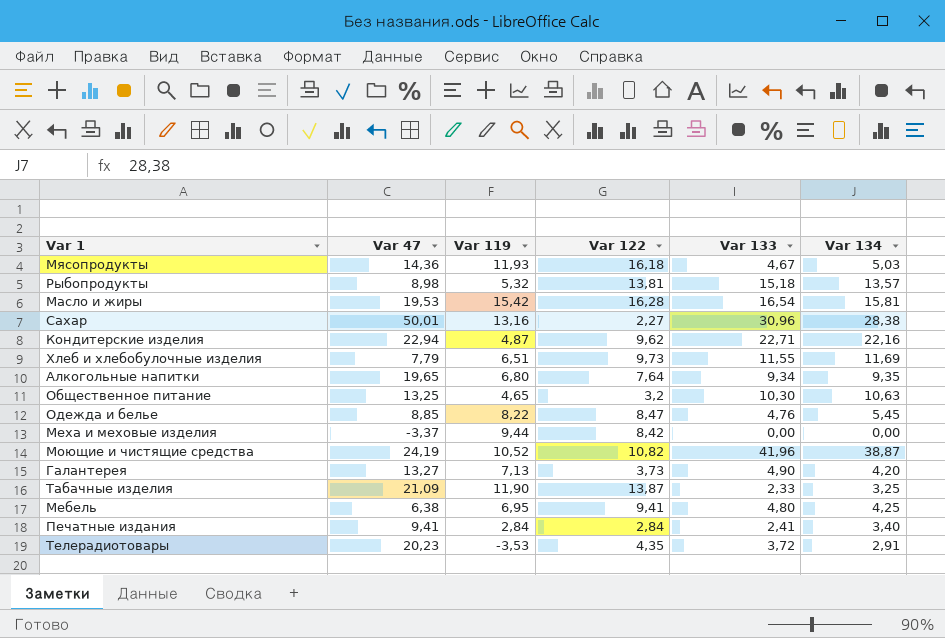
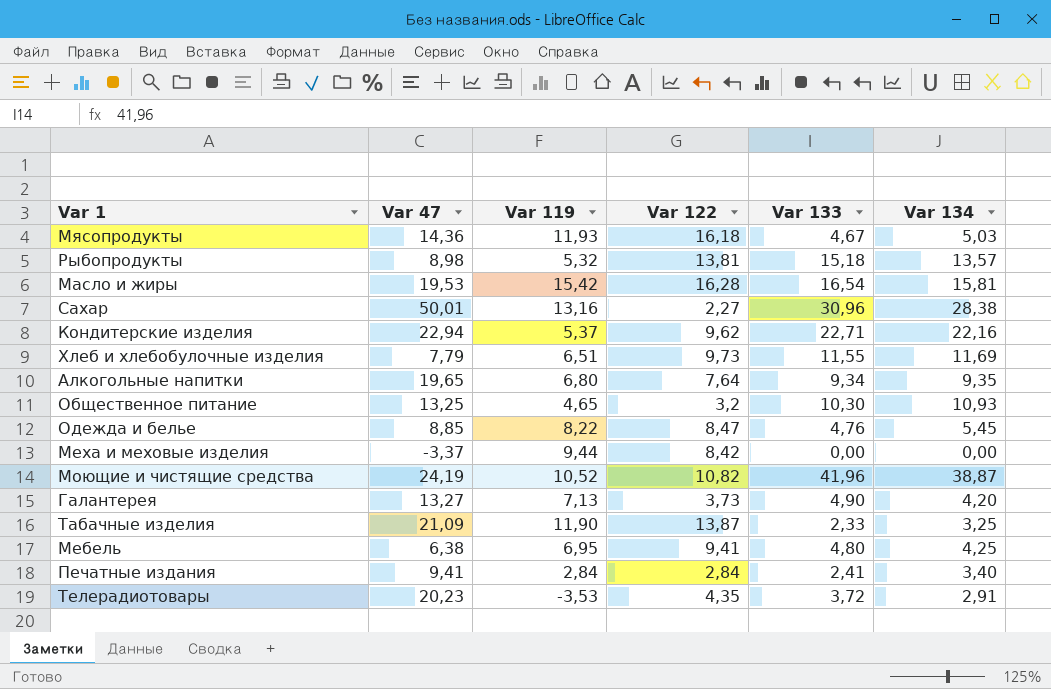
Кондитерские изделия | Var 119: 4,87 -> 5,37
Общественное питание | Var 134: 10,63 -> 10,93

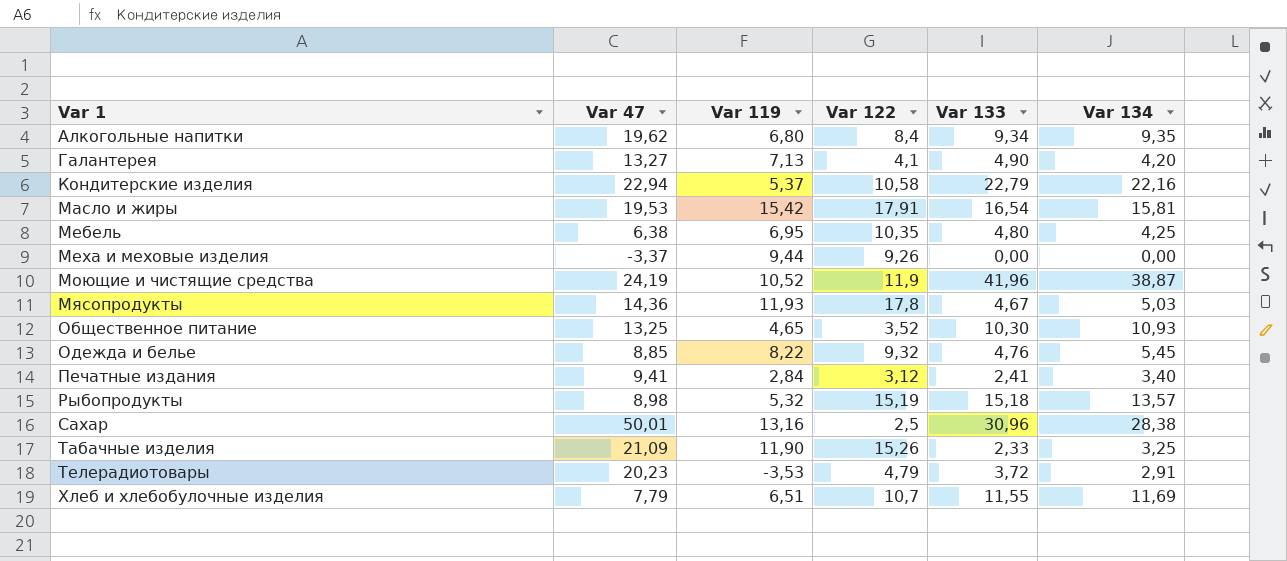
row order: none -> Var 1 ascending
Алкогольные напитки | Var 47: 19,65 -> 19,62
Алкогольные напитки | Var 122: 7,64 -> 8,4
Галантерея | Var 122: 3,73 -> 4,1
Кондитерские изделия | Var 122: 9,62 -> 10,58
Кондитерские изделия | Var 133: 22,71 -> 22,79
Масло и жиры | Var 122: 16,28 -> 17,91
Мебель | Var 122: 9,41 -> 10,35
Меха и меховые изделия | Var 122: 8,42 -> 9,26
Моющие и чистящие средства | Var 122: 10,82 -> 11,9
Мясопродукты | Var 122: 16,18 -> 17,8
Общественное питание | Var 122: 3,2 -> 3,52
Одежда и белье | Var 122: 8,47 -> 9,32
Печатные издания | Var 122: 2,84 -> 3,12
Рыбопродукты | Var 122: 13,81 -> 15,19
Сахар | Var 122: 2,27 -> 2,5
Табачные изделия | Var 122: 13,87 -> 15,26
Телерадиотовары | Var 122: 4,35 -> 4,79
Хлеб и хлебобулочные изделия | Var 122: 9,73 -> 10,7

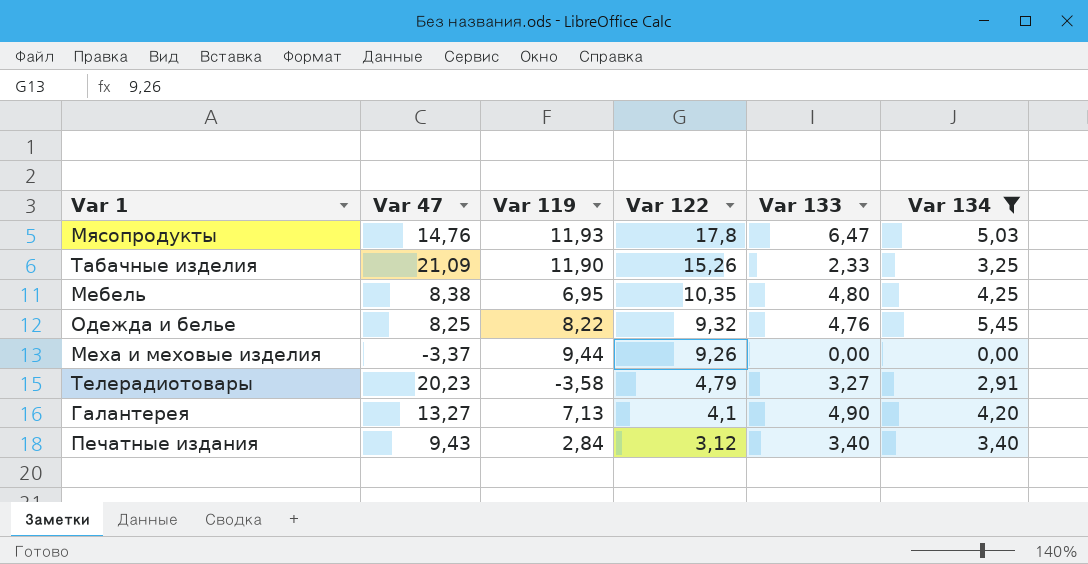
filter: none -> Var 134 <= 5,45
row order: Var 1 ascending -> Var 122 descending
Мясопродукты | Var 47: 14,36 -> 14,76
Мясопродукты | Var 133: 4,67 -> 6,47
Мебель | Var 47: 6,38 -> 8,38
Одежда и белье | Var 47: 8,85 -> 8,25
Телерадиотовары | Var 119: -3,53 -> -3,58
Телерадиотовары | Var 133: 3,72 -> 3,27
Печатные издания | Var 47: 9,41 -> 9,43
Печатные издания | Var 133: 2,41 -> 3,40

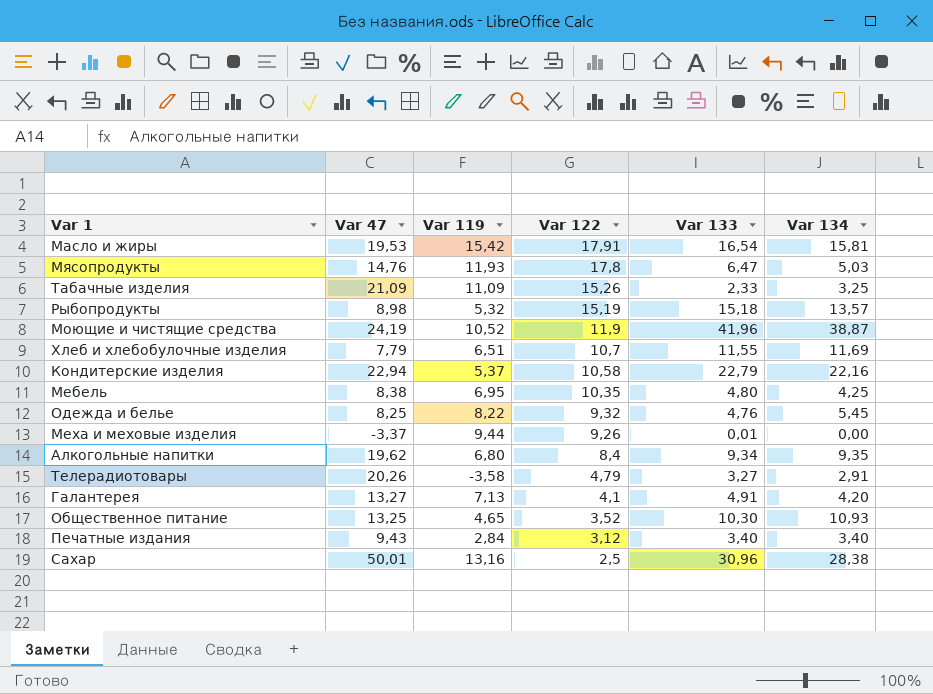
filter: Var 134 <= 5,45 -> none
Табачные изделия | Var 119: 11,90 -> 11,09
Меха и меховые изделия | Var 133: 0,00 -> 0,01
Телерадиотовары | Var 47: 20,23 -> 20,26
Галантерея | Var 133: 4,90 -> 4,91

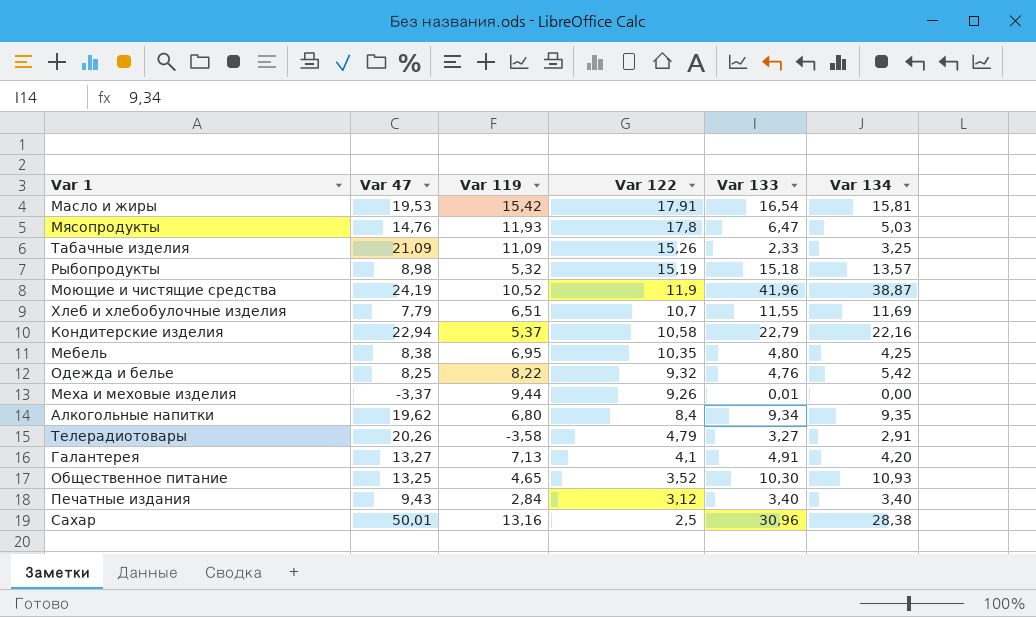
Одежда и белье | Var 134: 5,45 -> 5,42

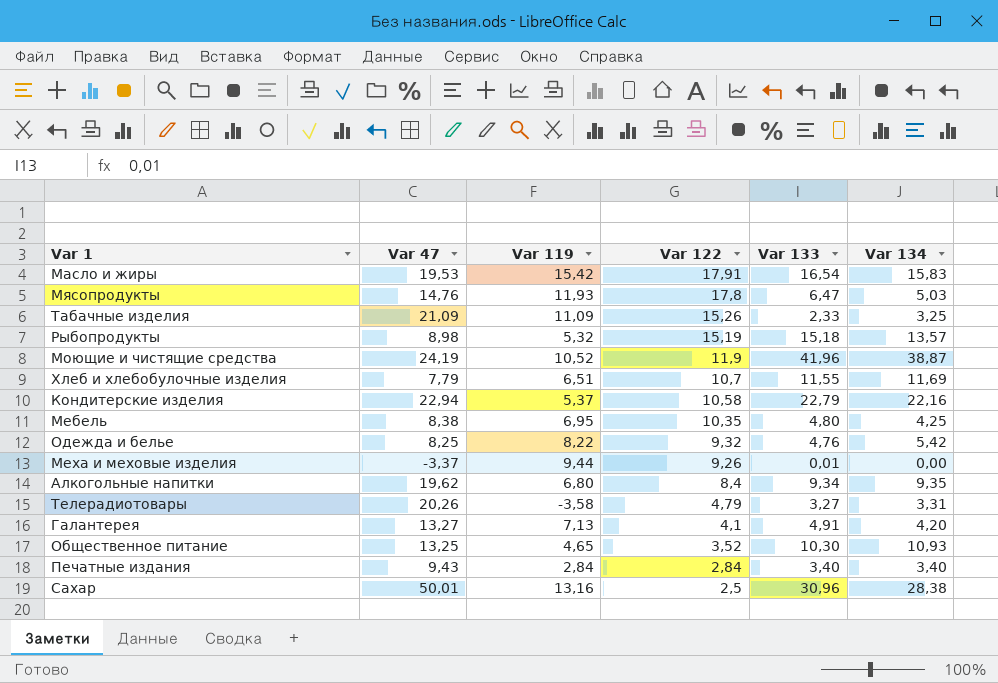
Масло и жиры | Var 134: 15,81 -> 15,83
Телерадиотовары | Var 134: 2,91 -> 3,31
Печатные издания | Var 122: 3,12 -> 2,84

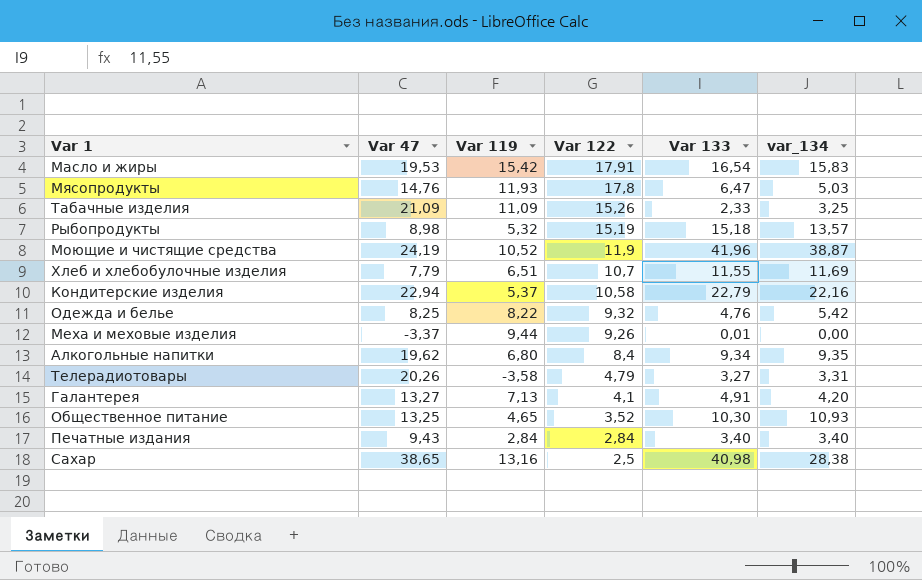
column name: Var 134 -> var_134
row Мебель: 8,38 | 6,95 | 10,35 | 4,80 | 4,25 -> none
Сахар | Var 47: 50,01 -> 38,65
Сахар | Var 133: 30,96 -> 40,98

